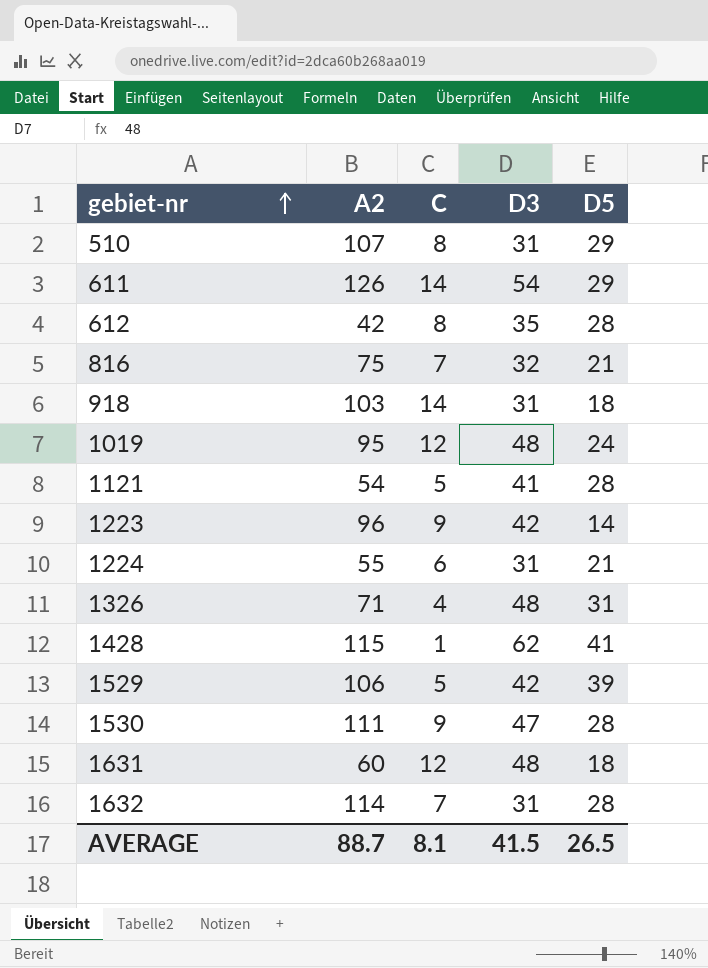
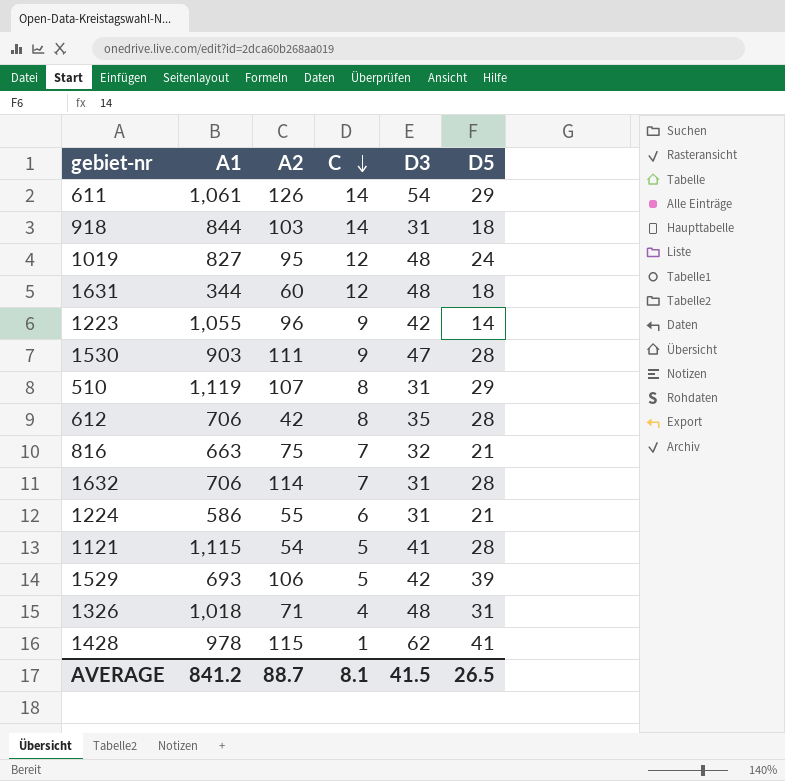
row order: gebiet-nr ascending -> C descending
column A1 | position: none -> 2

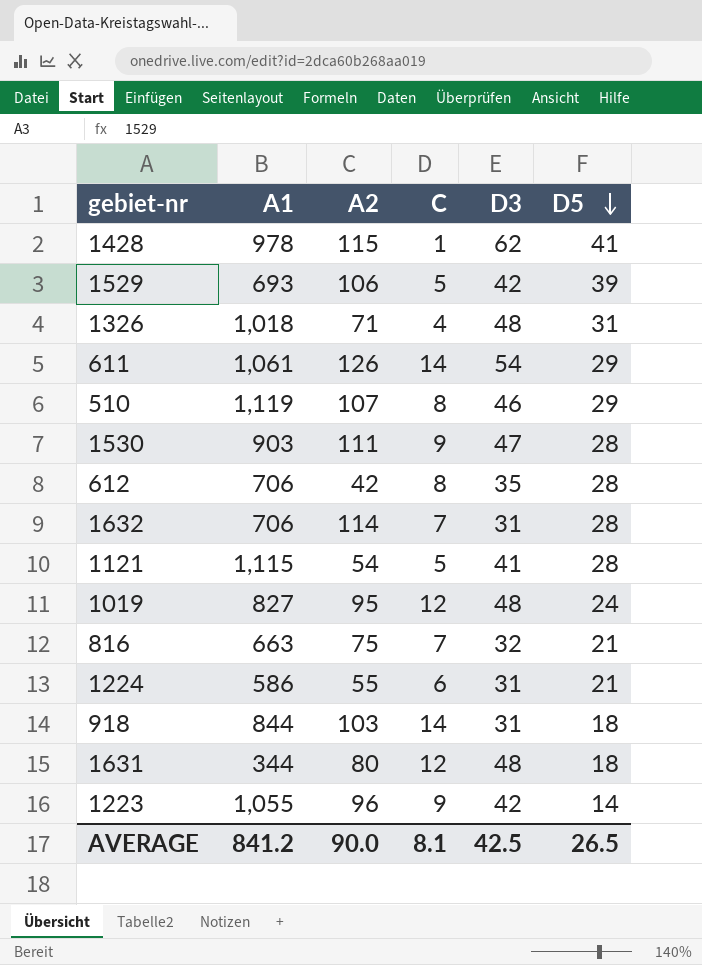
row order: C descending -> D5 descending
510 | D3: 31 -> 46
1631 | A2: 60 -> 80
AVERAGE | A2: 88.7 -> 90.0
AVERAGE | D3: 41.5 -> 42.5

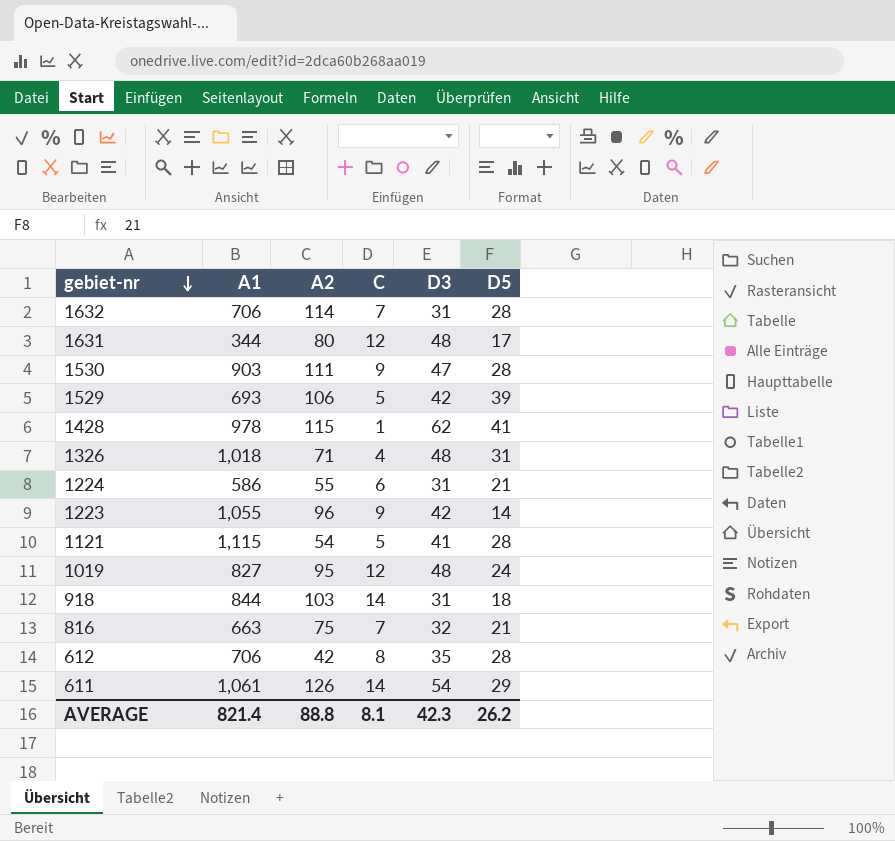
row order: D5 descending -> gebiet-nr descending
row 510: 1,119 | 107 | 8 | 46 | 29 -> none
1631 | D5: 18 -> 17
AVERAGE | A1: 841.2 -> 821.4
AVERAGE | A2: 90.0 -> 88.8
AVERAGE | D3: 42.5 -> 42.3
AVERAGE | D5: 26.5 -> 26.2

